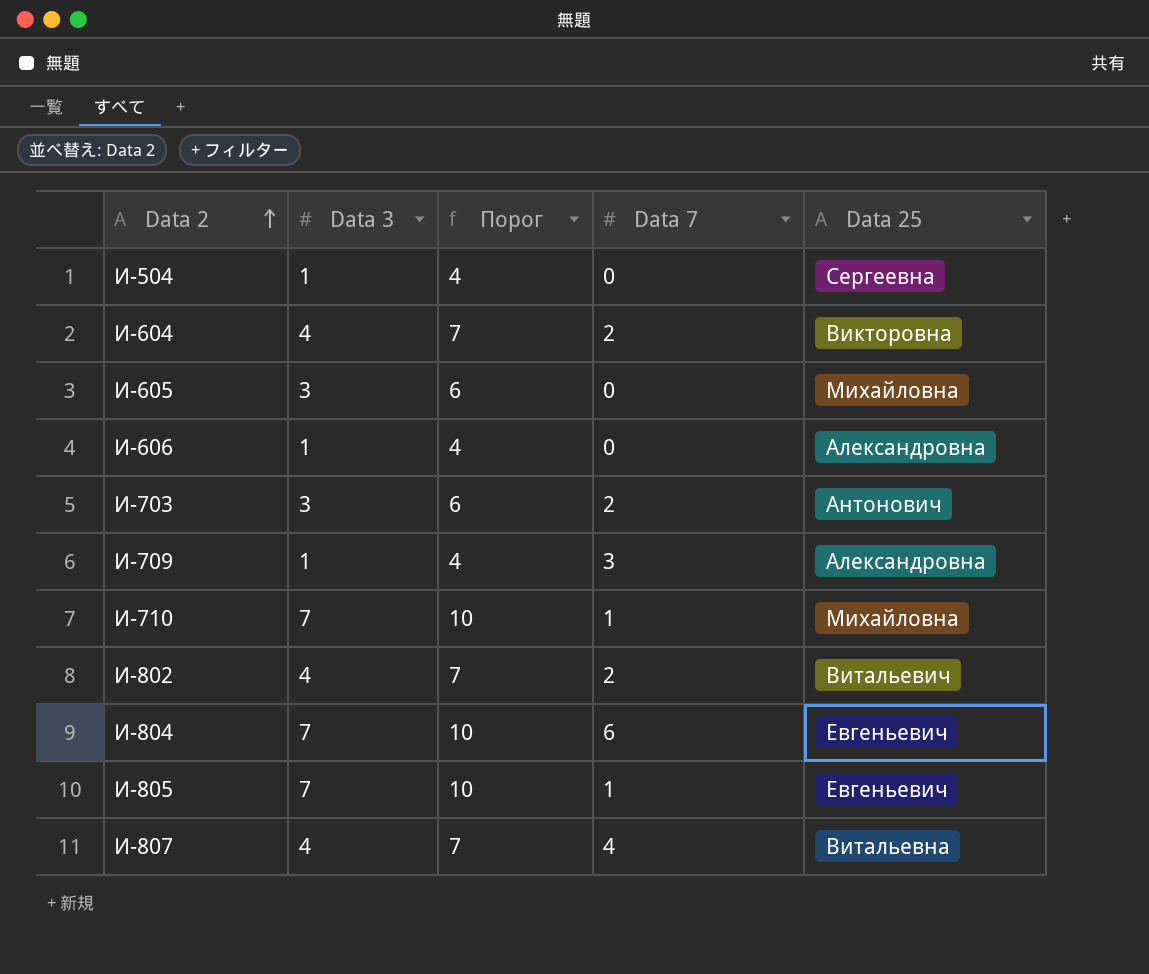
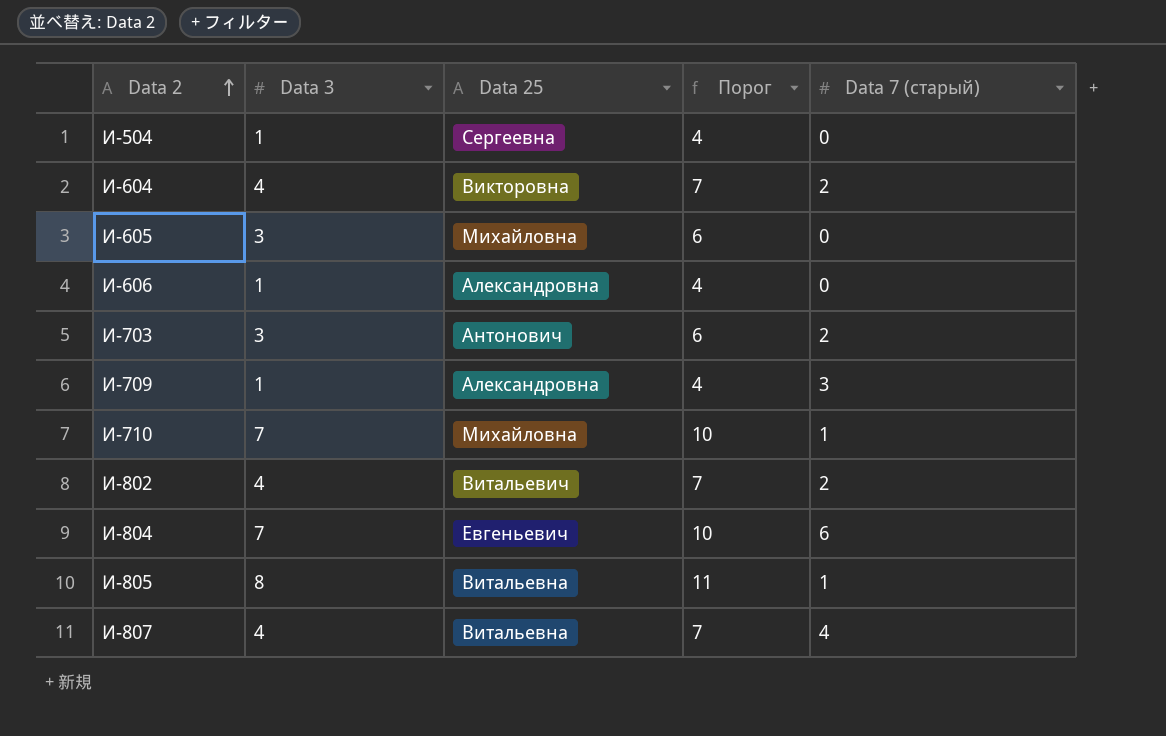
column Data 25 | position: 5 -> 3
column name: Data 7 -> Data 7 (старый)
И-805 | Data 3: 7 -> 8
И-805 | Data 25: Евгеньевич -> Витальевна
И-805 | Порог: 10 -> 11

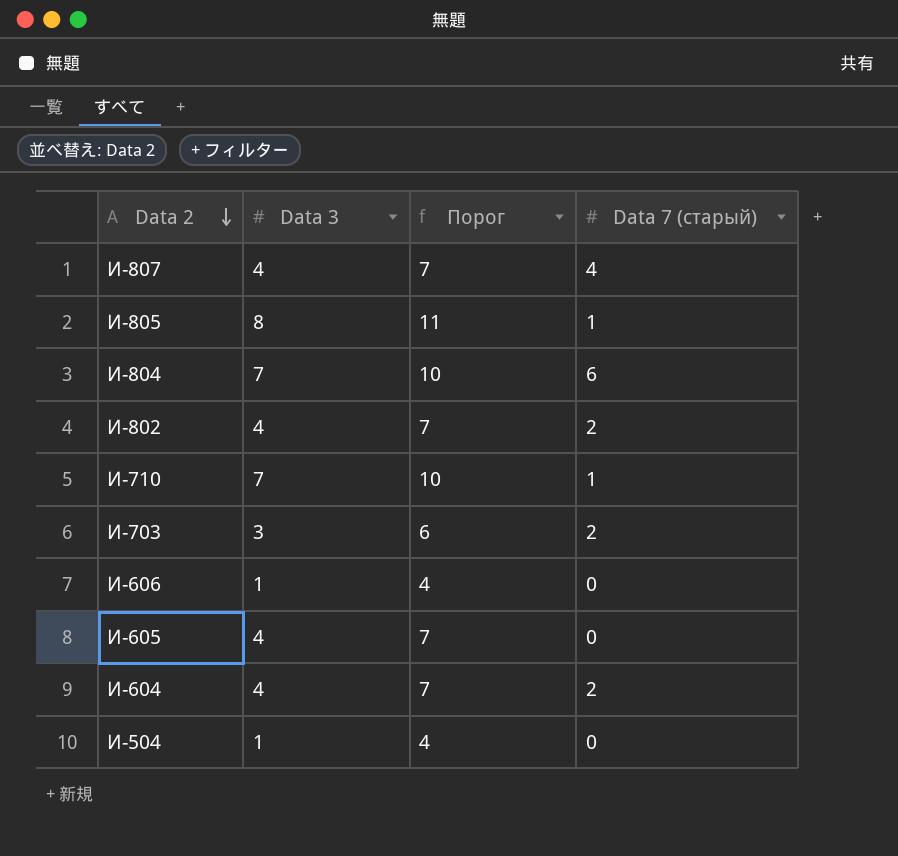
row order: Data 2 ascending -> Data 2 descending
column Data 25 | position: 3 -> none
row И-709: 1 | Александровна | 4 | 3 -> none
И-605 | Data 3: 3 -> 4
И-605 | Порог: 6 -> 7

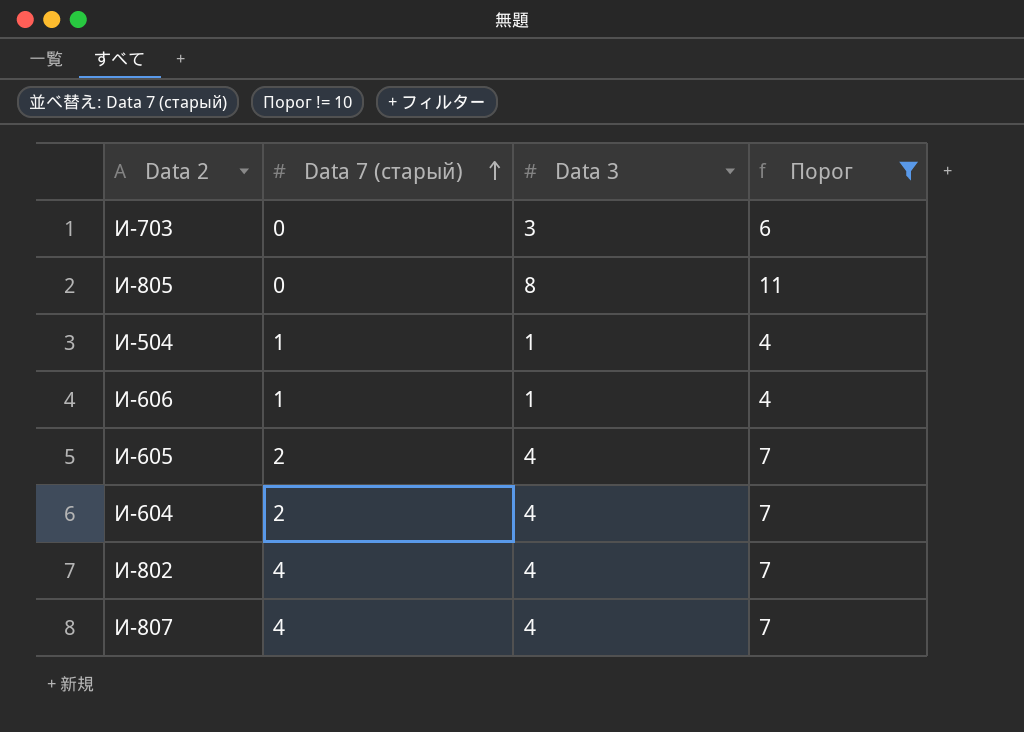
filter: none -> Порог != 10
row order: Data 2 descending -> Data 7 (старый) ascending
column Data 7 (старый) | position: 4 -> 2
И-703 | Data 7 (старый): 2 -> 0
И-805 | Data 7 (старый): 1 -> 0
И-504 | Data 7 (старый): 0 -> 1
И-606 | Data 7 (старый): 0 -> 1
И-605 | Data 7 (старый): 0 -> 2
И-802 | Data 7 (старый): 2 -> 4

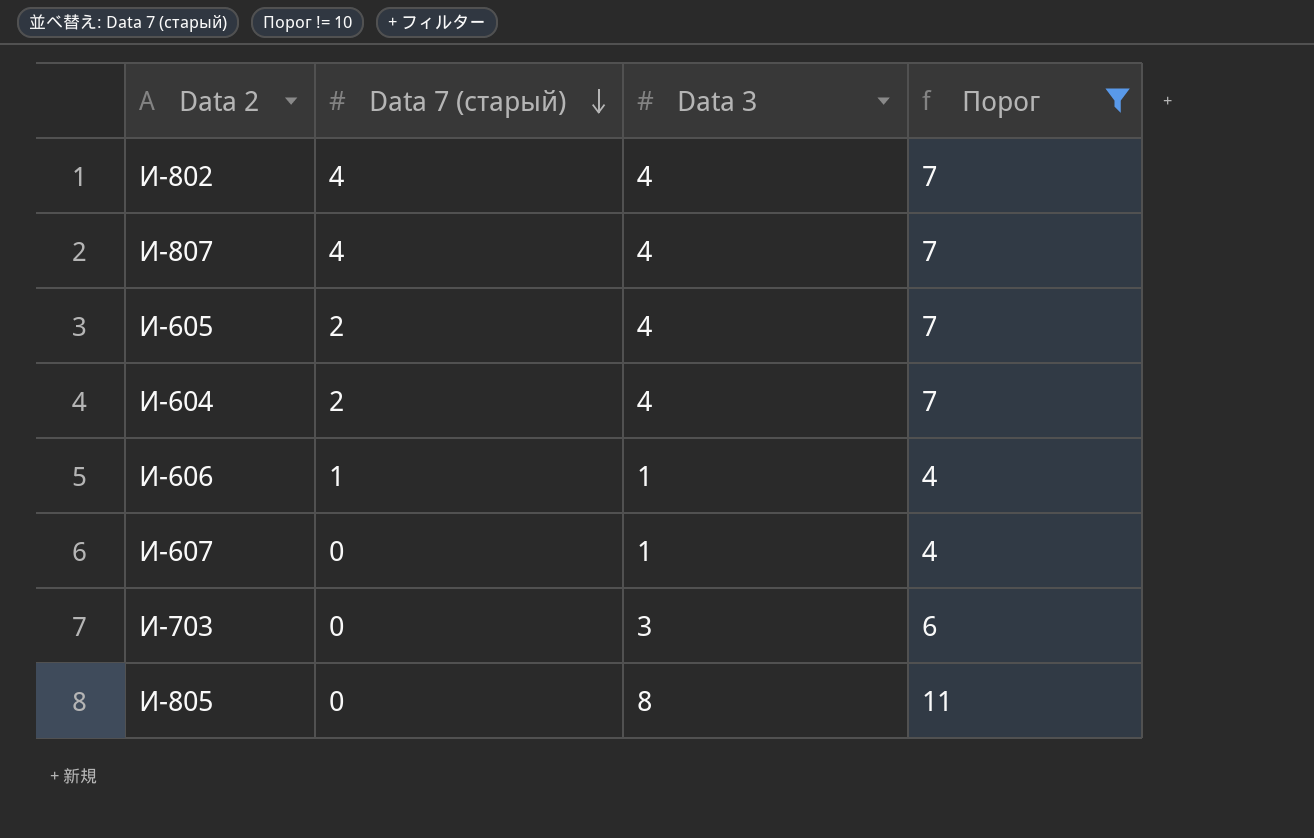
row order: Data 7 (старый) ascending -> Data 7 (старый) descending
row И-504: 1 | 1 | 4 -> none
row И-607: none -> 0 | 1 | 4

